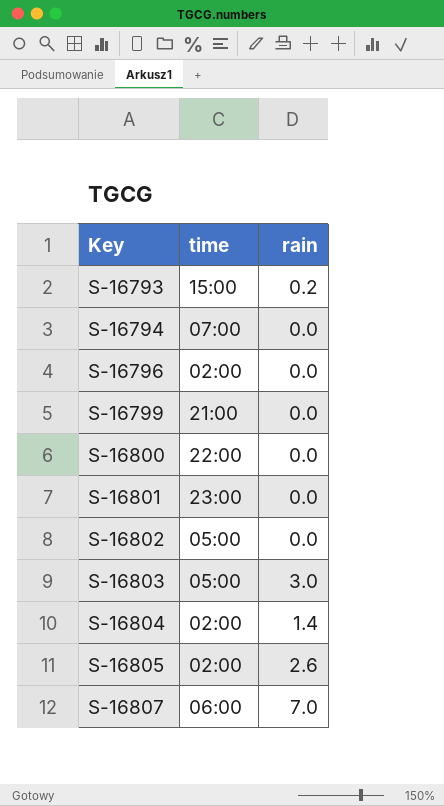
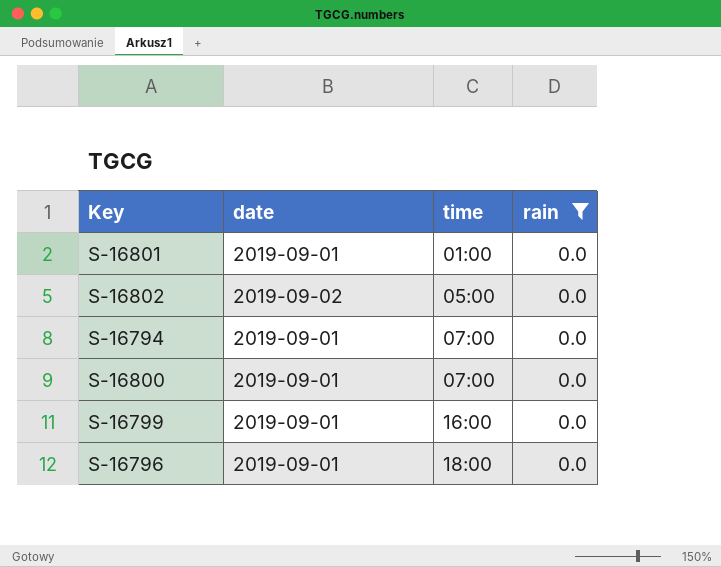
filter: none -> rain = 0.0
row order: Key ascending -> time ascending
column date | position: none -> 2
S-16801 | time: 23:00 -> 01:00
S-16800 | time: 22:00 -> 07:00
S-16799 | time: 21:00 -> 16:00
S-16796 | time: 02:00 -> 18:00

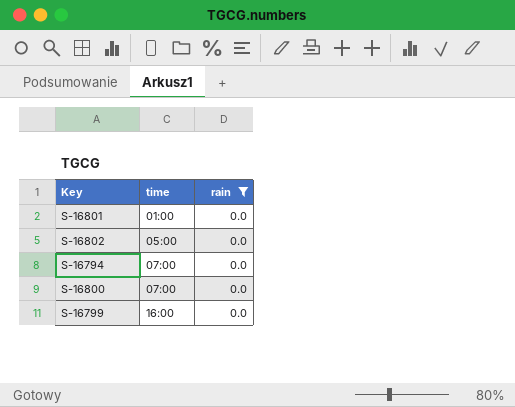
column date | position: 2 -> none
row S-16796: 2019-09-01 | 18:00 | 0.0 -> none

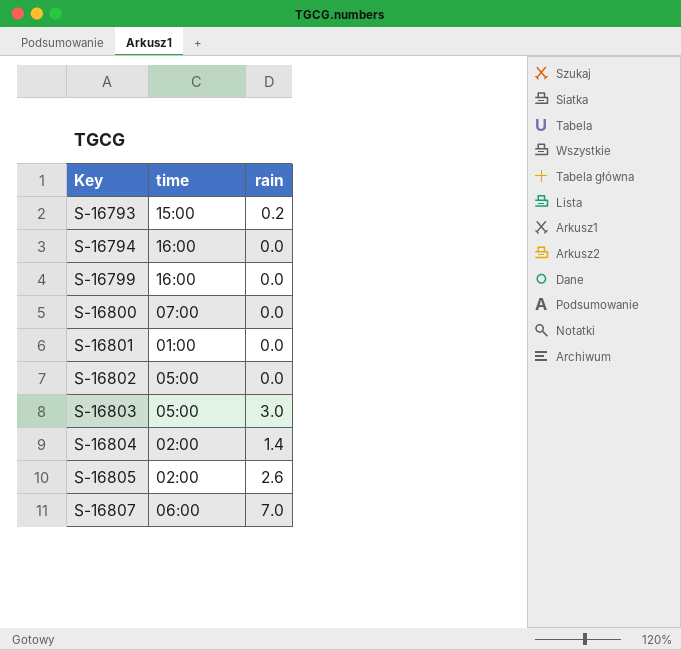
filter: rain = 0.0 -> none
row order: time ascending -> Key ascending
S-16794 | time: 07:00 -> 16:00

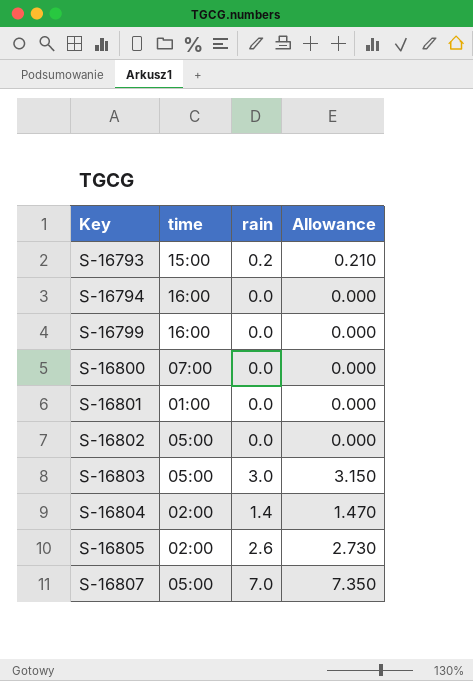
column Allowance | formula: none -> [rain] * 1.05
S-16807 | time: 06:00 -> 05:00

